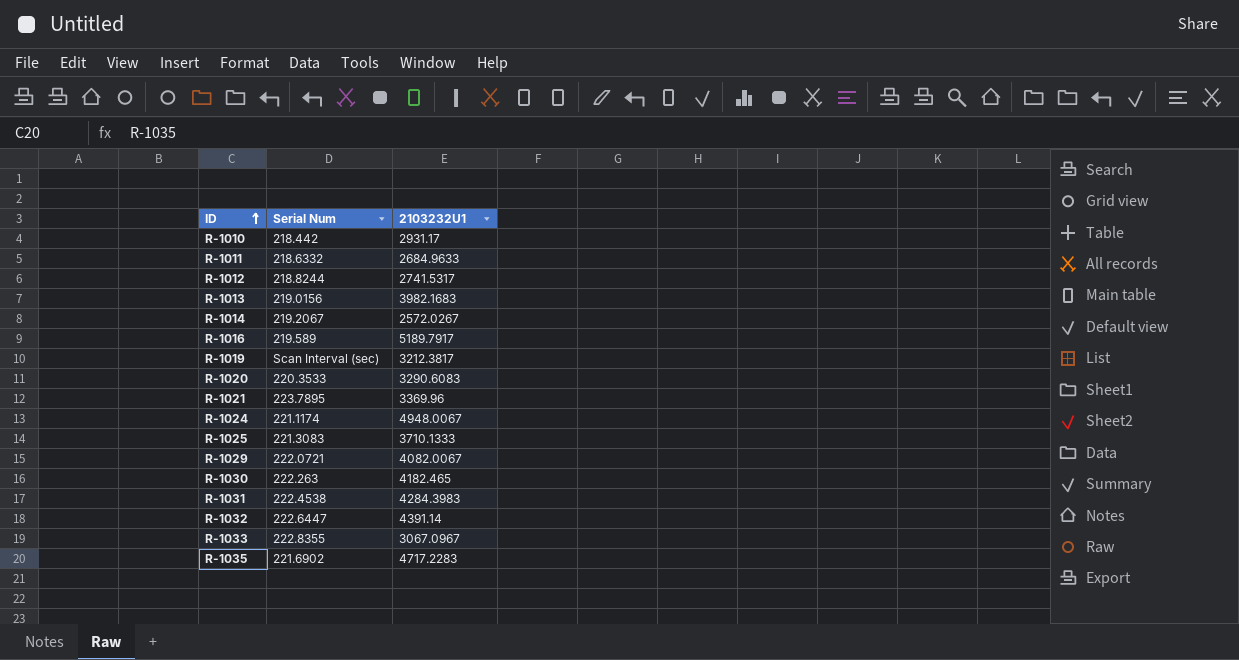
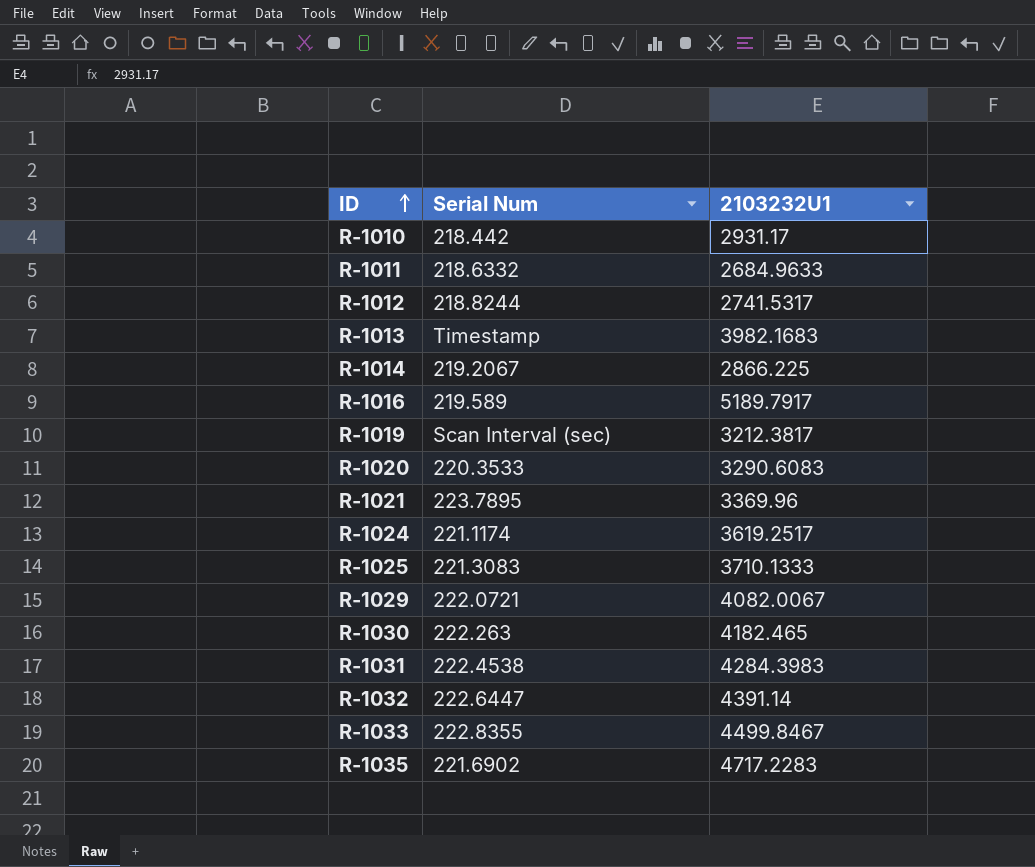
R-1013 | Serial Num: 219.0156 -> Timestamp
R-1014 | 2103232U1: 2572.0267 -> 2866.225
R-1024 | 2103232U1: 4948.0067 -> 3619.2517
R-1033 | 2103232U1: 3067.0967 -> 4499.8467

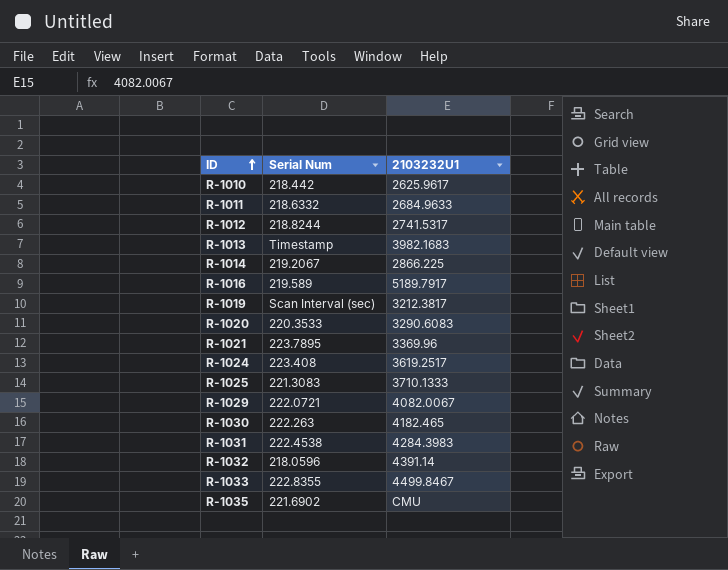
R-1010 | 2103232U1: 2931.17 -> 2625.9617
R-1024 | Serial Num: 221.1174 -> 223.408
R-1032 | Serial Num: 222.6447 -> 218.0596
R-1035 | 2103232U1: 4717.2283 -> CMU

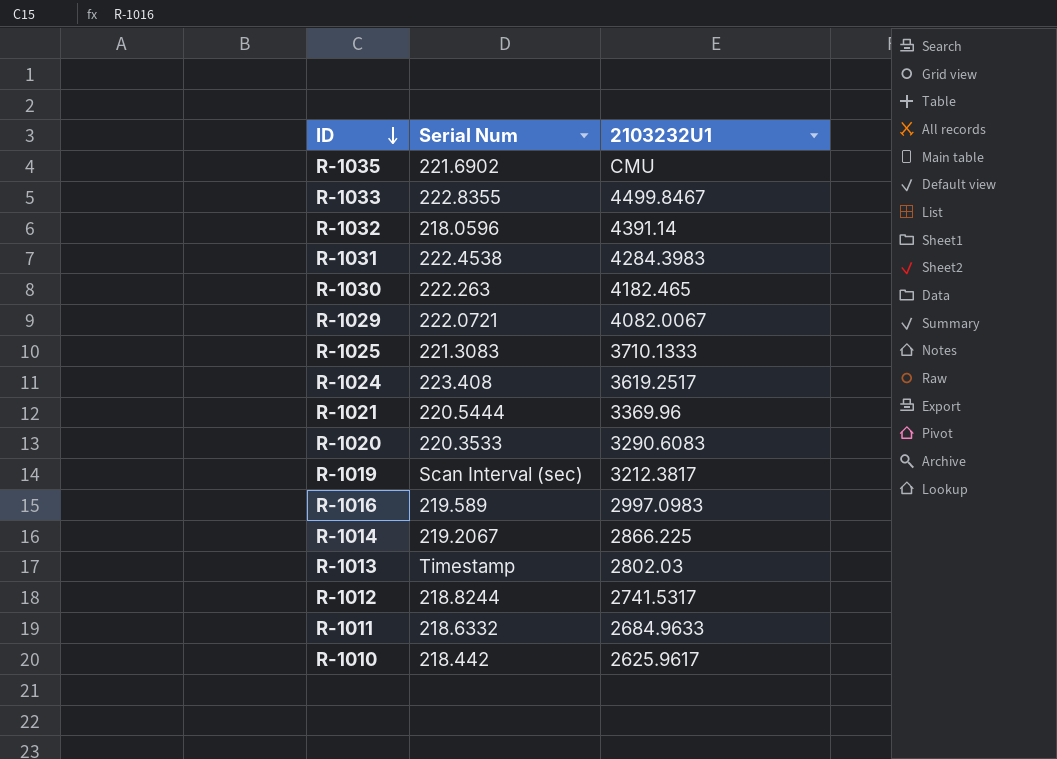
row order: ID ascending -> ID descending
R-1021 | Serial Num: 223.7895 -> 220.5444
R-1016 | 2103232U1: 5189.7917 -> 2997.0983
R-1013 | 2103232U1: 3982.1683 -> 2802.03

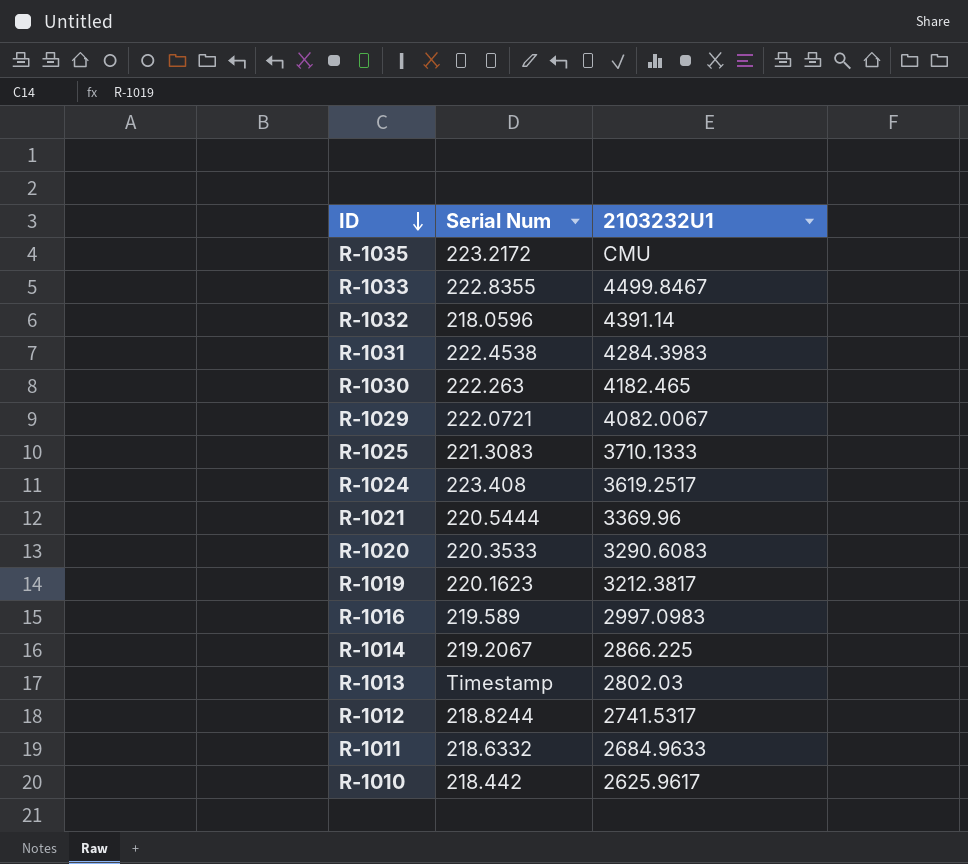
R-1035 | Serial Num: 221.6902 -> 223.2172
R-1019 | Serial Num: Scan Interval (sec) -> 220.1623

